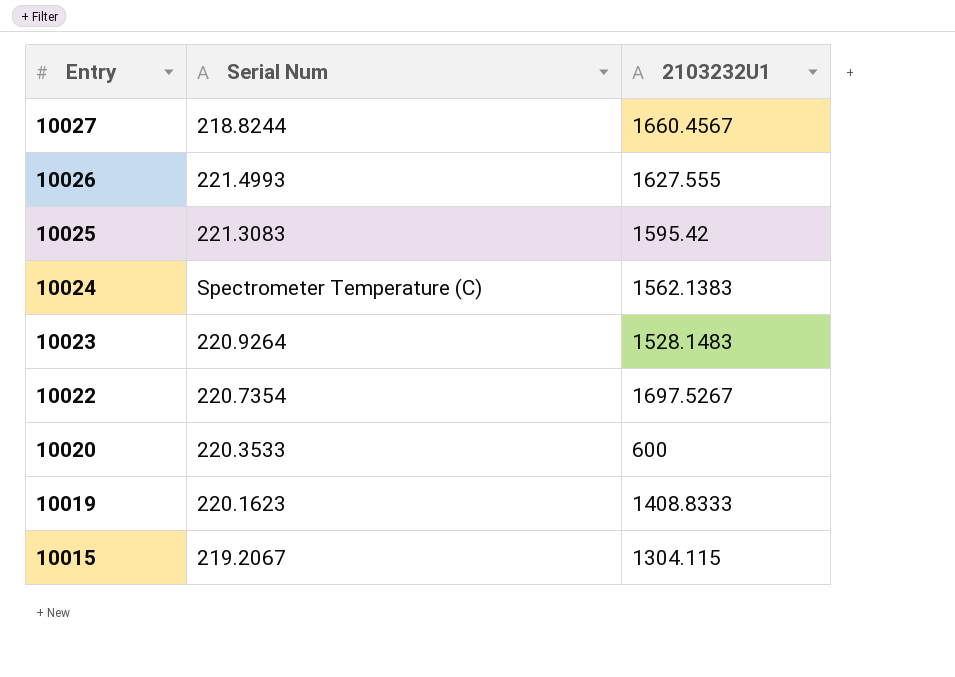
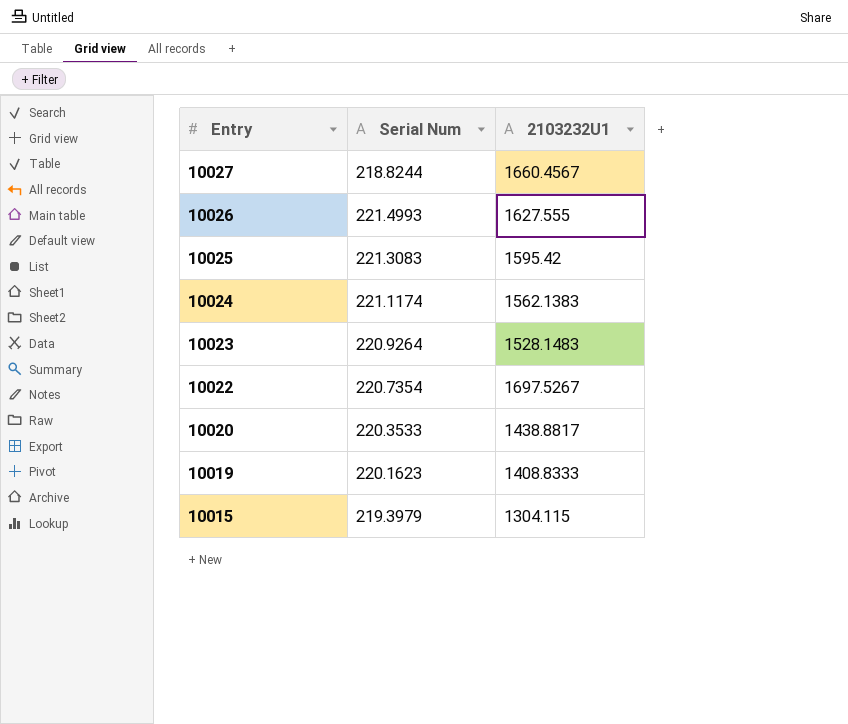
10024 | Serial Num: Spectrometer Temperature (C) -> 221.1174
10020 | 2103232U1: 600 -> 1438.8817
10015 | Serial Num: 219.2067 -> 219.3979

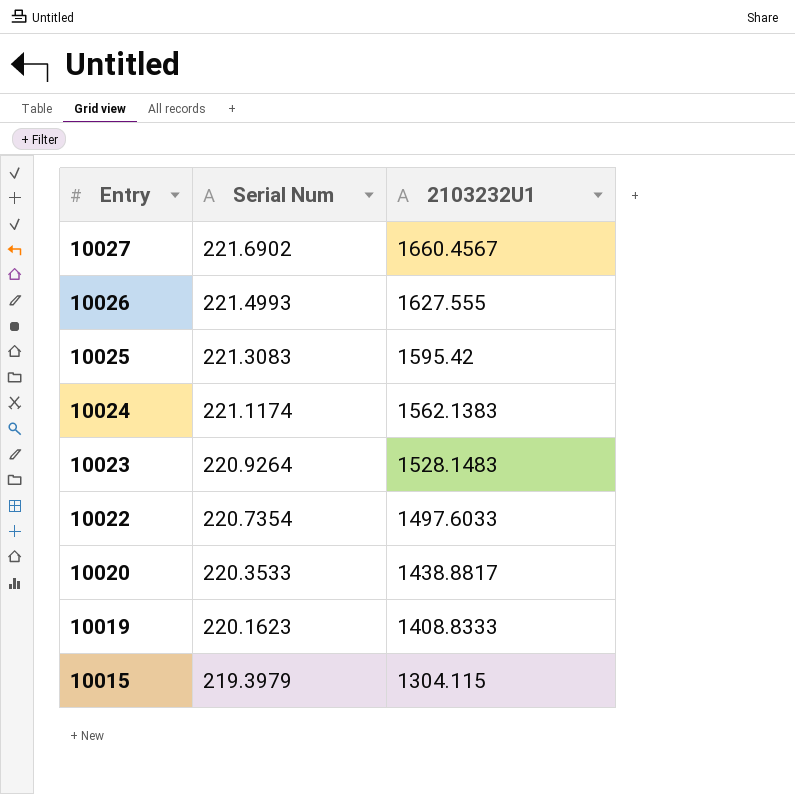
10027 | Serial Num: 218.8244 -> 221.6902
10022 | 2103232U1: 1697.5267 -> 1497.6033

